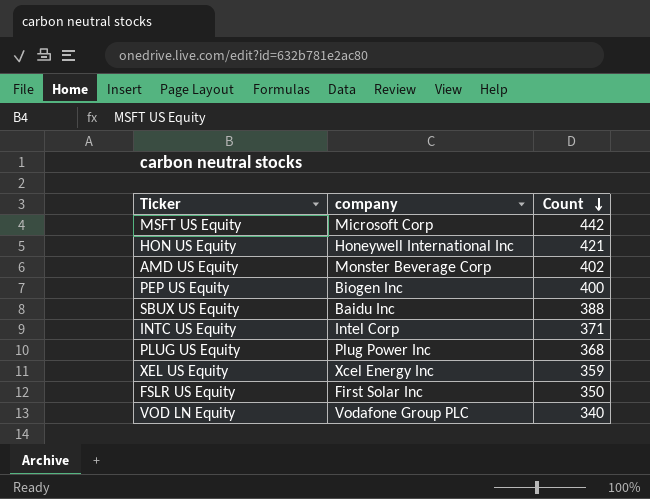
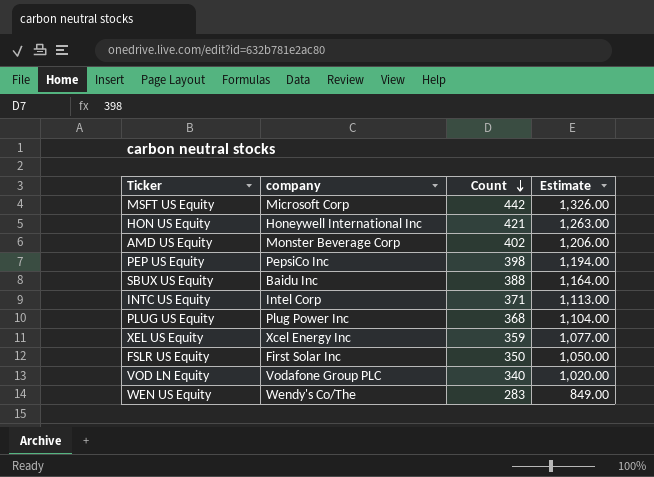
column Estimate | formula: none -> [Count] * 3
PEP US Equity | company: Biogen Inc -> PepsiCo Inc
PEP US Equity | Count: 400 -> 398
row WEN US Equity: none -> Wendy's Co/The | 283 | 849.00

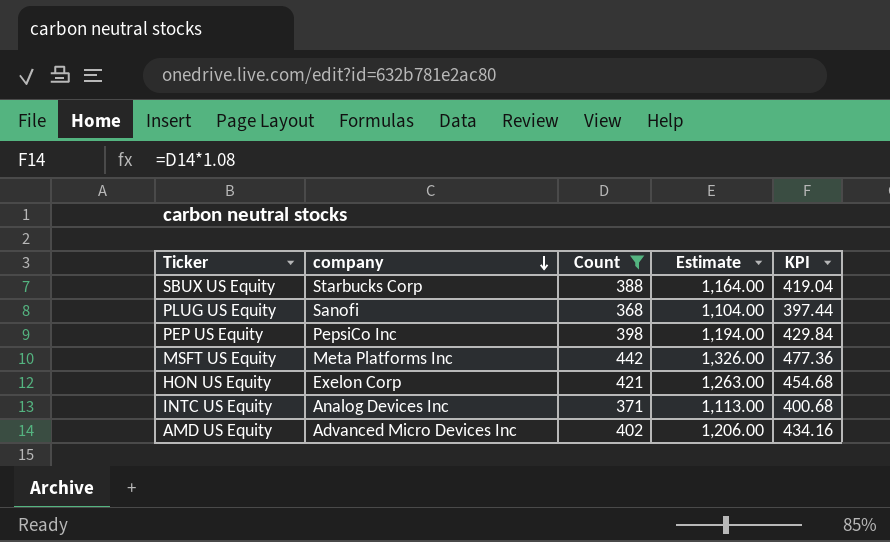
filter: none -> Count >= 368
row order: Count descending -> company descending
column KPI | formula: none -> [Count] * 1.08
SBUX US Equity | company: Baidu Inc -> Starbucks Corp
PLUG US Equity | company: Plug Power Inc -> Sanofi
MSFT US Equity | company: Microsoft Corp -> Meta Platforms Inc
HON US Equity | company: Honeywell International Inc -> Exelon Corp
INTC US Equity | company: Intel Corp -> Analog Devices Inc
AMD US Equity | company: Monster Beverage Corp -> Advanced Micro Devices Inc

